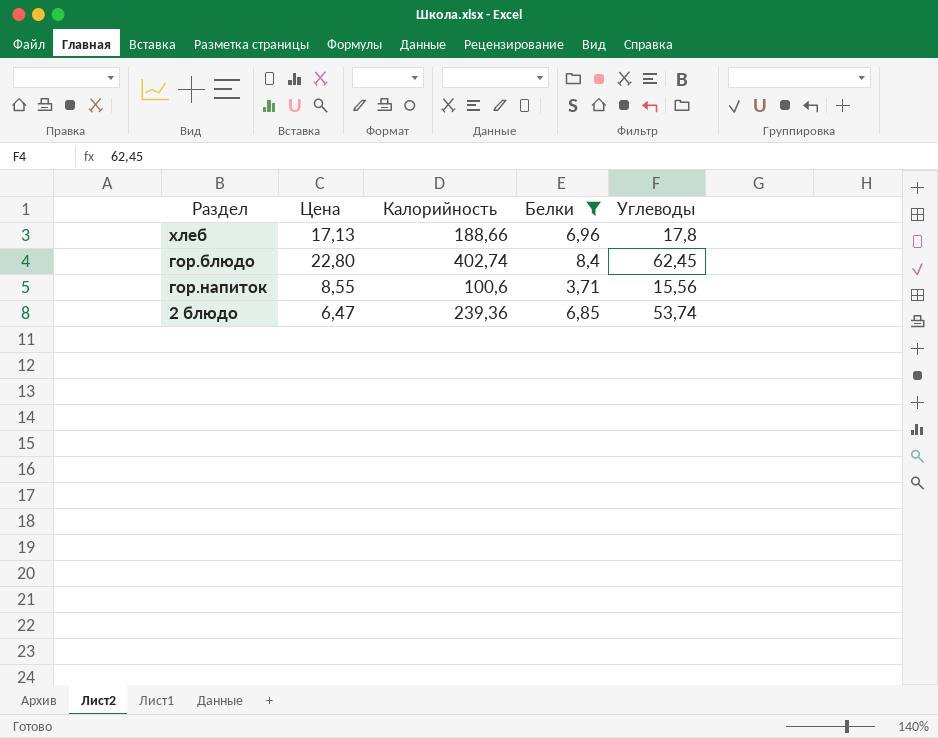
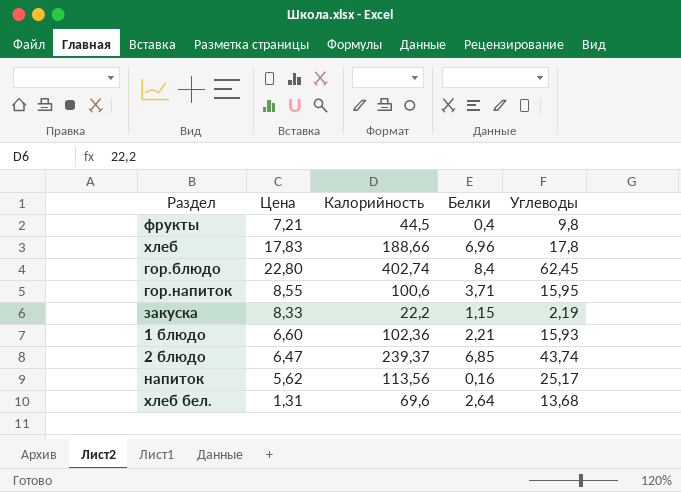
filter: Белки >= 3,71 -> none
хлеб | Цена: 17,13 -> 17,83
гор.напиток | Углеводы: 15,56 -> 15,95
2 блюдо | Калорийность: 239,36 -> 239,37
2 блюдо | Углеводы: 53,74 -> 43,74

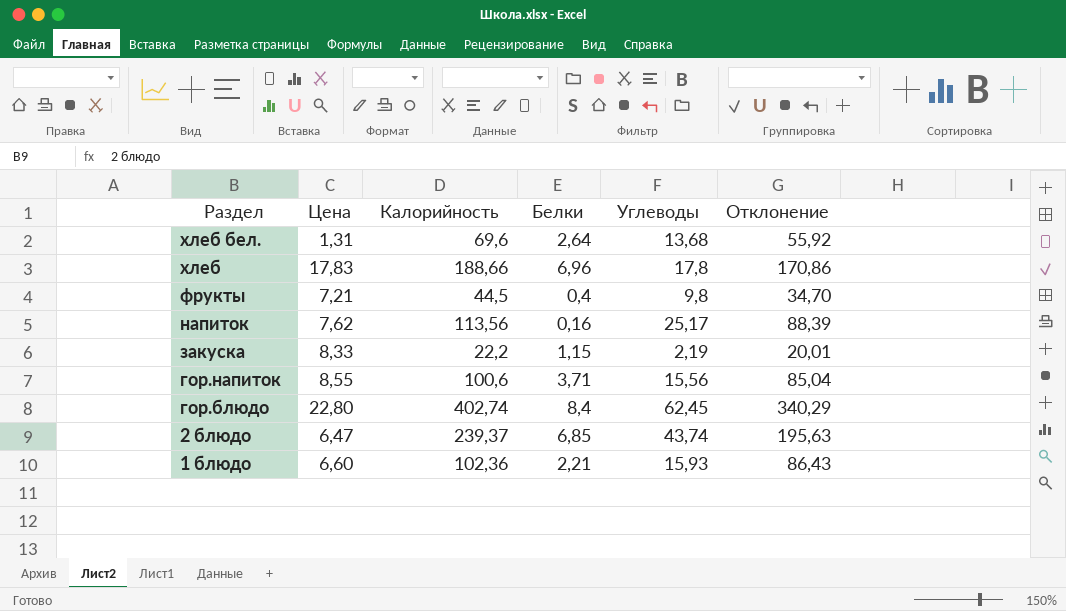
row order: none -> Раздел descending
column Отклонение | formula: none -> [Калорийность] - [Углеводы]
напиток | Цена: 5,62 -> 7,62
гор.напиток | Углеводы: 15,95 -> 15,56

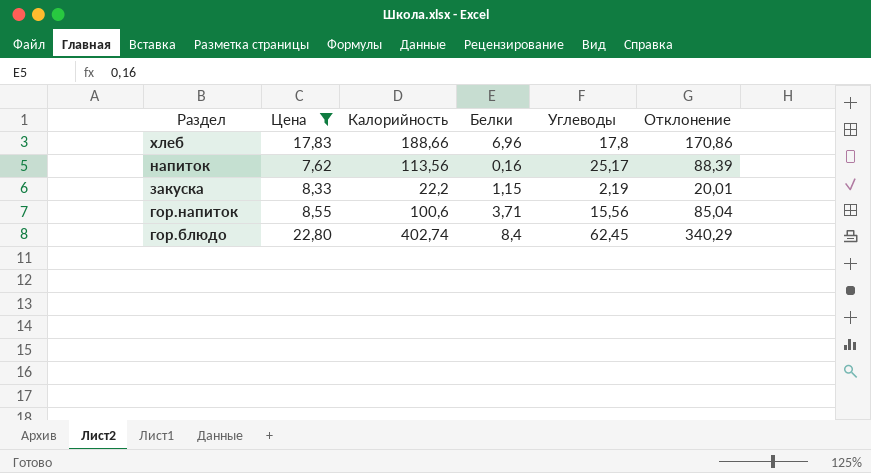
filter: none -> Цена >= 7,62

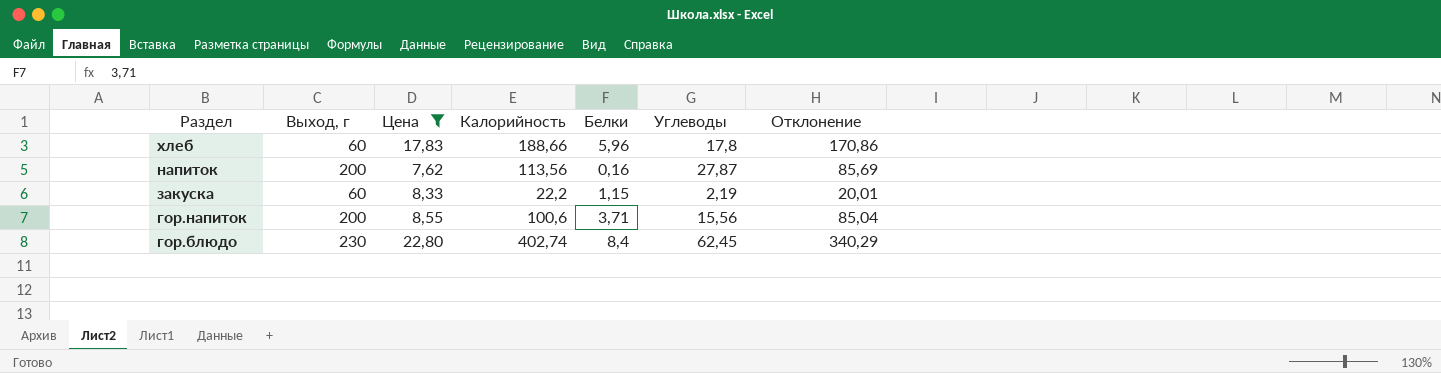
column Выход, г | position: none -> 2
хлеб | Белки: 6,96 -> 5,96
напиток | Углеводы: 25,17 -> 27,87
напиток | Отклонение: 88,39 -> 85,69

